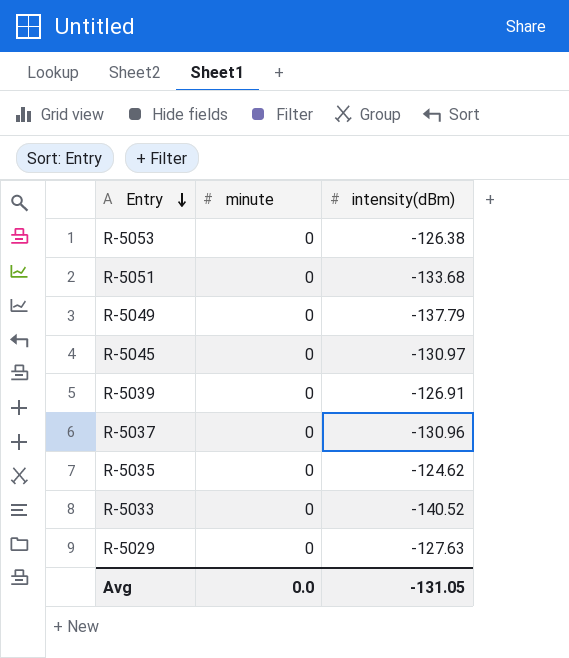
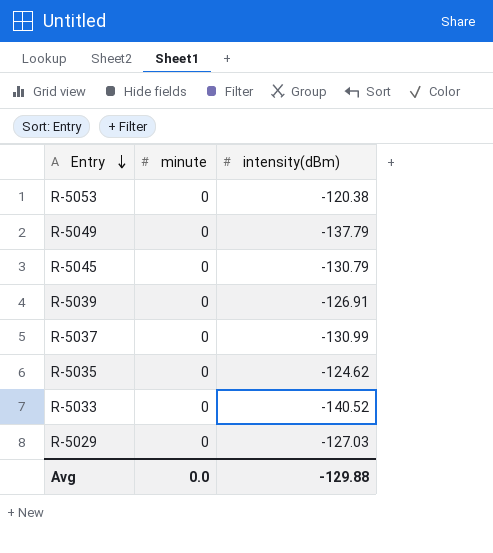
row R-5051: 0 | -133.68 -> none
R-5053 | intensity(dBm): -126.38 -> -120.38
R-5045 | intensity(dBm): -130.97 -> -130.79
R-5037 | intensity(dBm): -130.96 -> -130.99
R-5029 | intensity(dBm): -127.63 -> -127.03
Avg | intensity(dBm): -131.05 -> -129.88

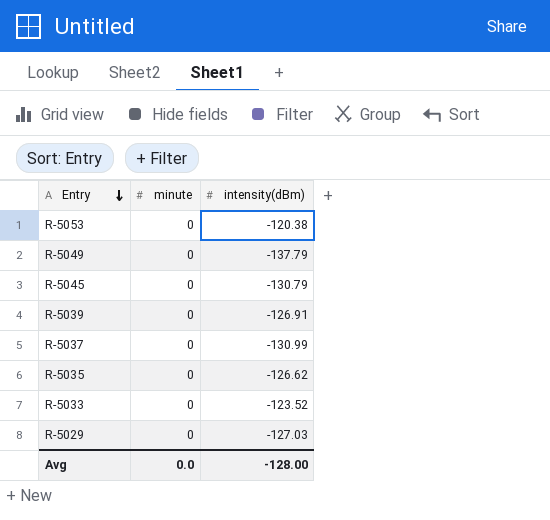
R-5035 | intensity(dBm): -124.62 -> -126.62
R-5033 | intensity(dBm): -140.52 -> -123.52
Avg | intensity(dBm): -129.88 -> -128.00

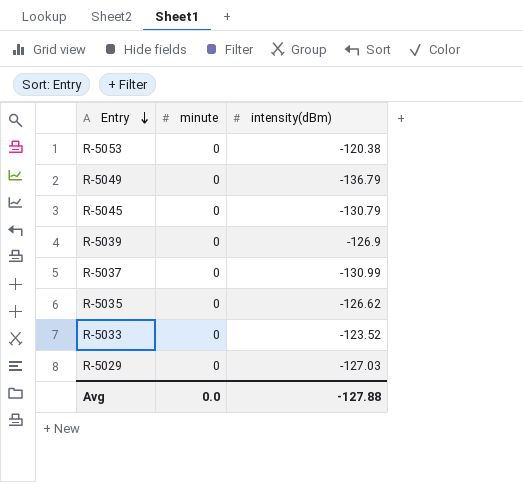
R-5049 | intensity(dBm): -137.79 -> -136.79
R-5039 | intensity(dBm): -126.91 -> -126.9
Avg | intensity(dBm): -128.00 -> -127.88

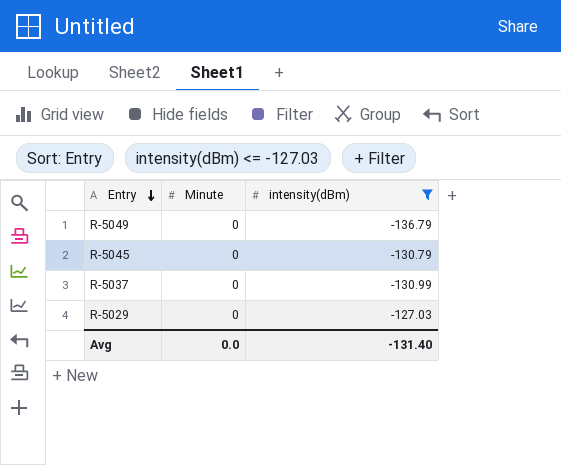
filter: none -> intensity(dBm) <= -127.03
column name: minute -> Minute
Avg | intensity(dBm): -127.88 -> -131.40

